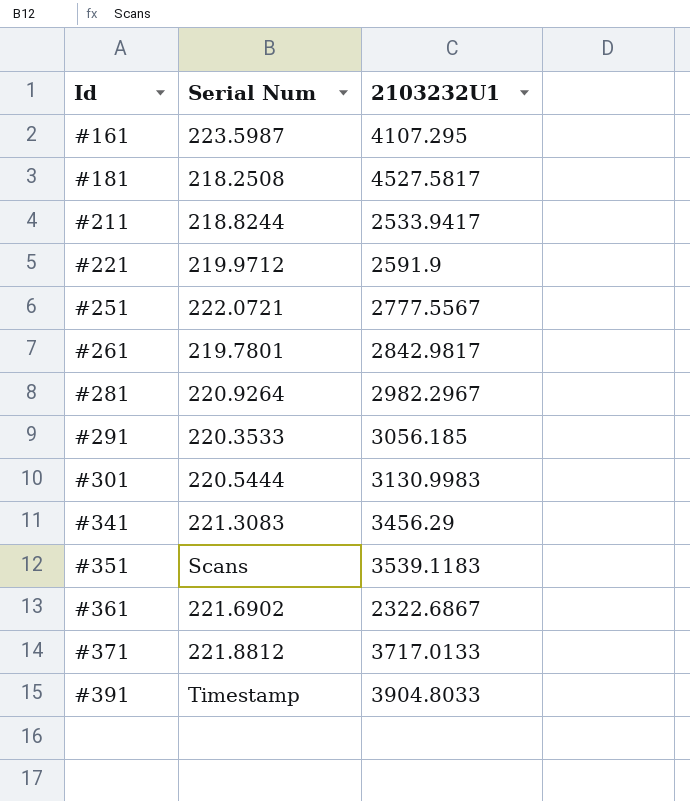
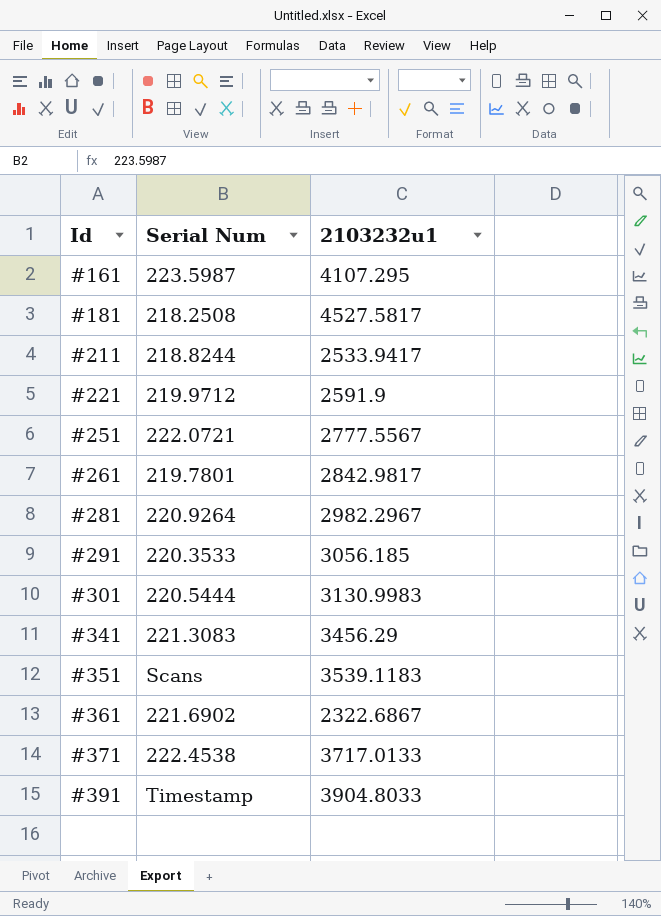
column name: 2103232U1 -> 2103232u1
#371 | Serial Num: 221.8812 -> 222.4538

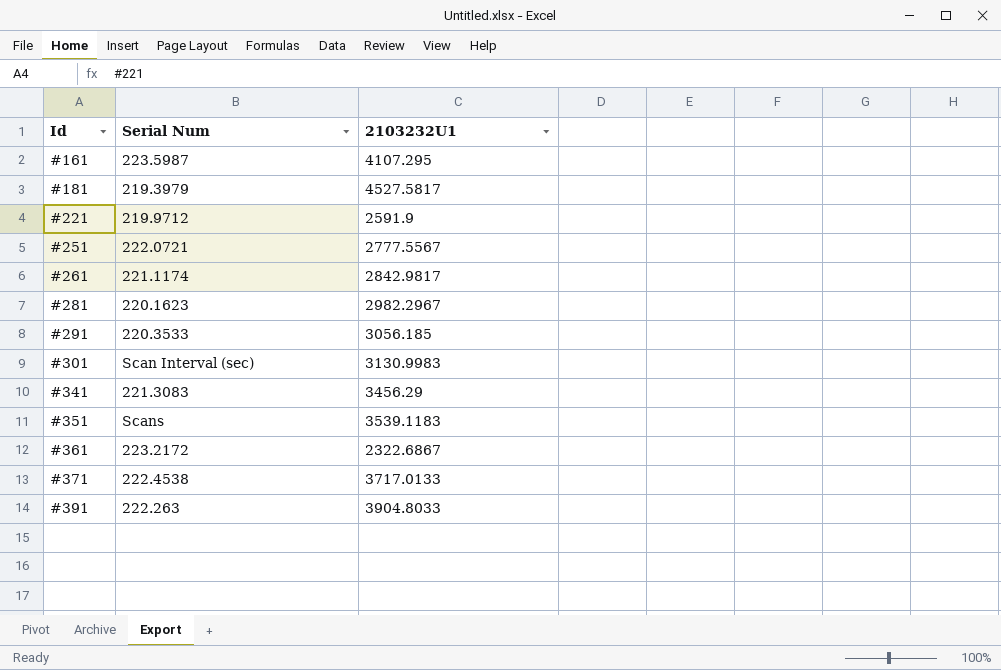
column name: 2103232u1 -> 2103232U1
row #211: 218.8244 | 2533.9417 -> none
#181 | Serial Num: 218.2508 -> 219.3979
#261 | Serial Num: 219.7801 -> 221.1174
#281 | Serial Num: 220.9264 -> 220.1623
#301 | Serial Num: 220.5444 -> Scan Interval (sec)
#361 | Serial Num: 221.6902 -> 223.2172
#391 | Serial Num: Timestamp -> 222.263

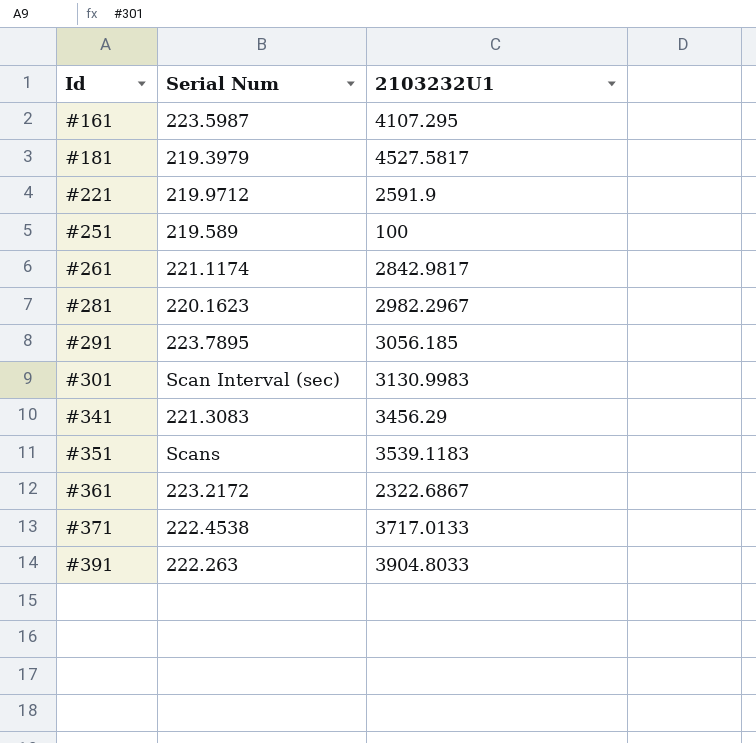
#251 | Serial Num: 222.0721 -> 219.589
#251 | 2103232U1: 2777.5567 -> 100
#291 | Serial Num: 220.3533 -> 223.7895

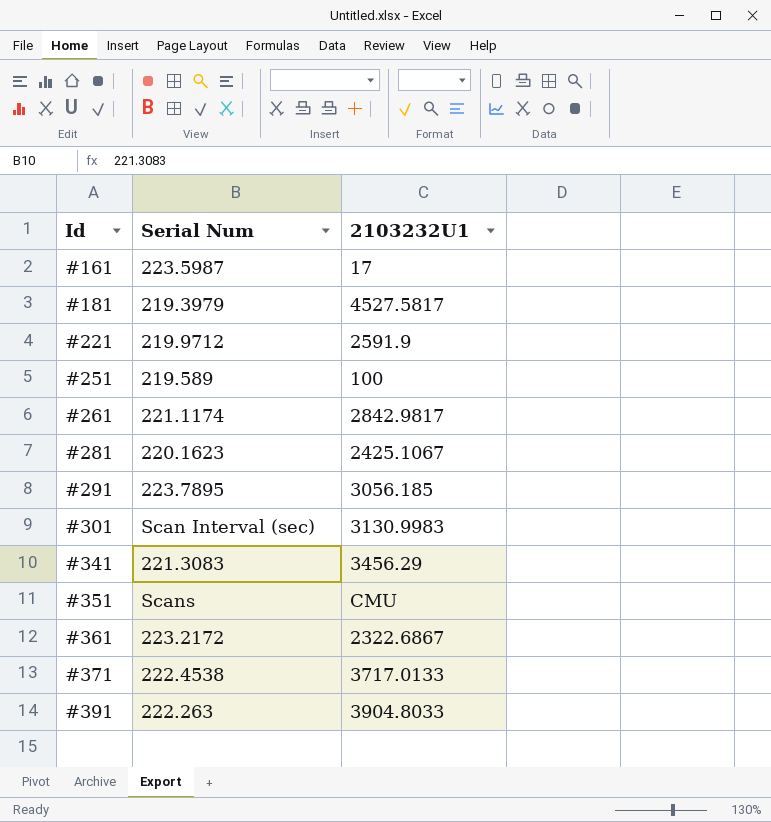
#161 | 2103232U1: 4107.295 -> 17
#281 | 2103232U1: 2982.2967 -> 2425.1067
#351 | 2103232U1: 3539.1183 -> CMU

